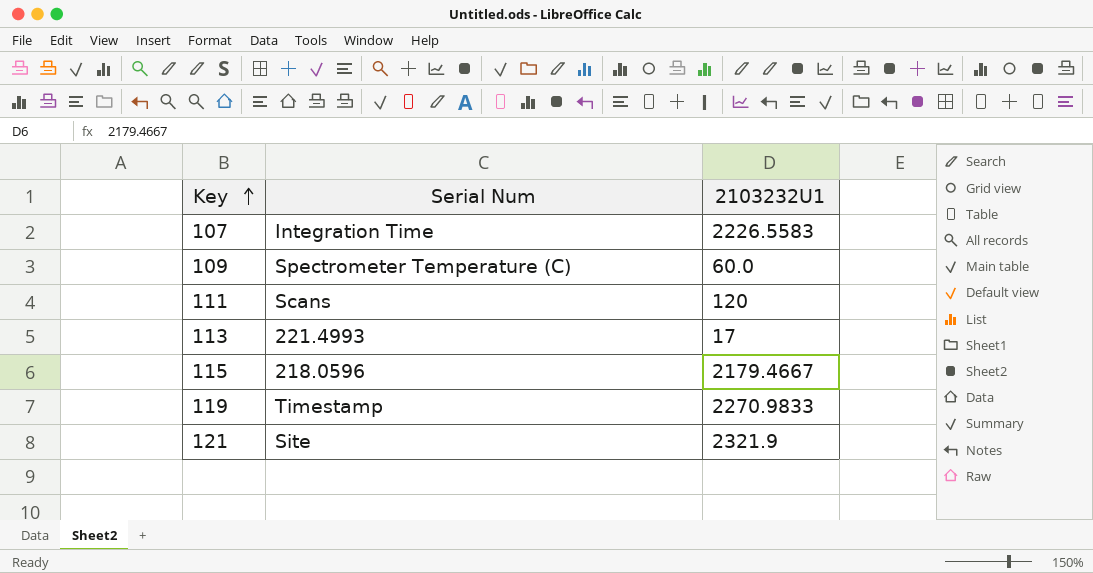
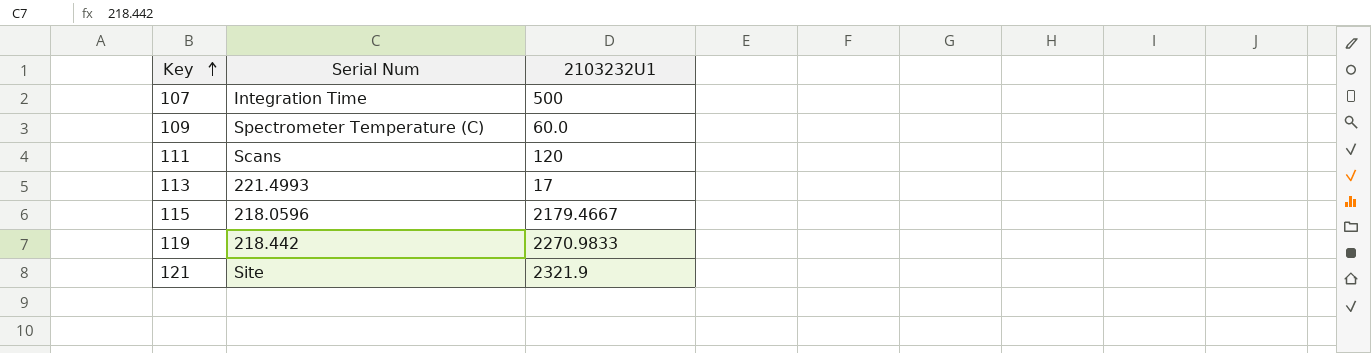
107 | 2103232U1: 2226.5583 -> 500
119 | Serial Num: Timestamp -> 218.442

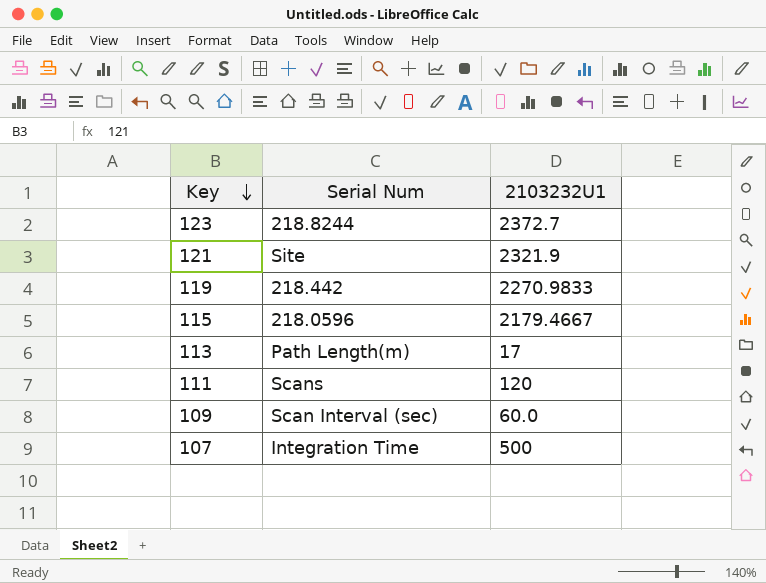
row order: Key ascending -> Key descending
row 123: none -> 218.8244 | 2372.7
113 | Serial Num: 221.4993 -> Path Length(m)
109 | Serial Num: Spectrometer Temperature (C) -> Scan Interval (sec)

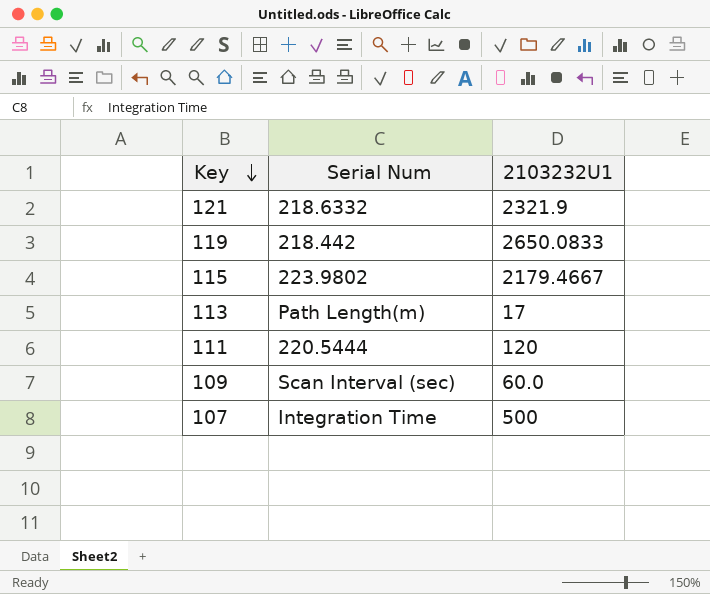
row 123: 218.8244 | 2372.7 -> none
121 | Serial Num: Site -> 218.6332
119 | 2103232U1: 2270.9833 -> 2650.0833
115 | Serial Num: 218.0596 -> 223.9802
111 | Serial Num: Scans -> 220.5444

